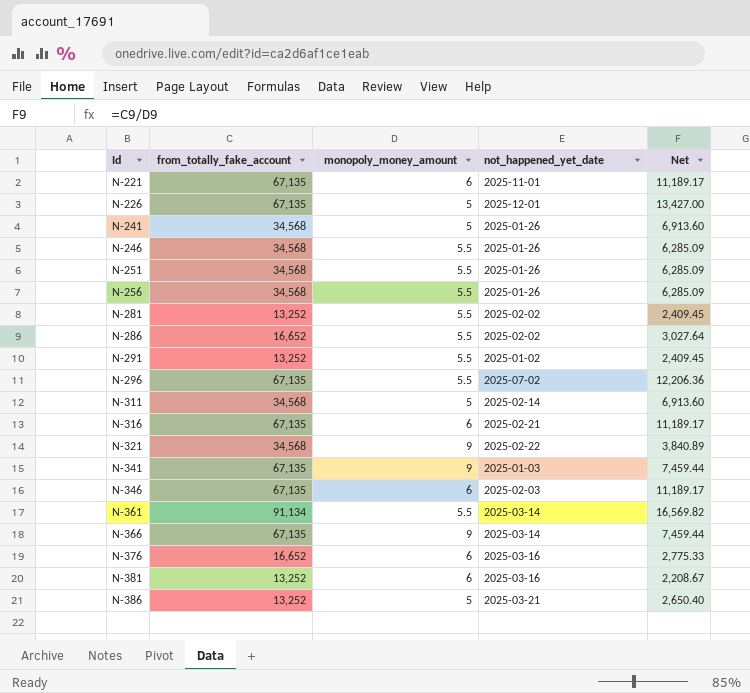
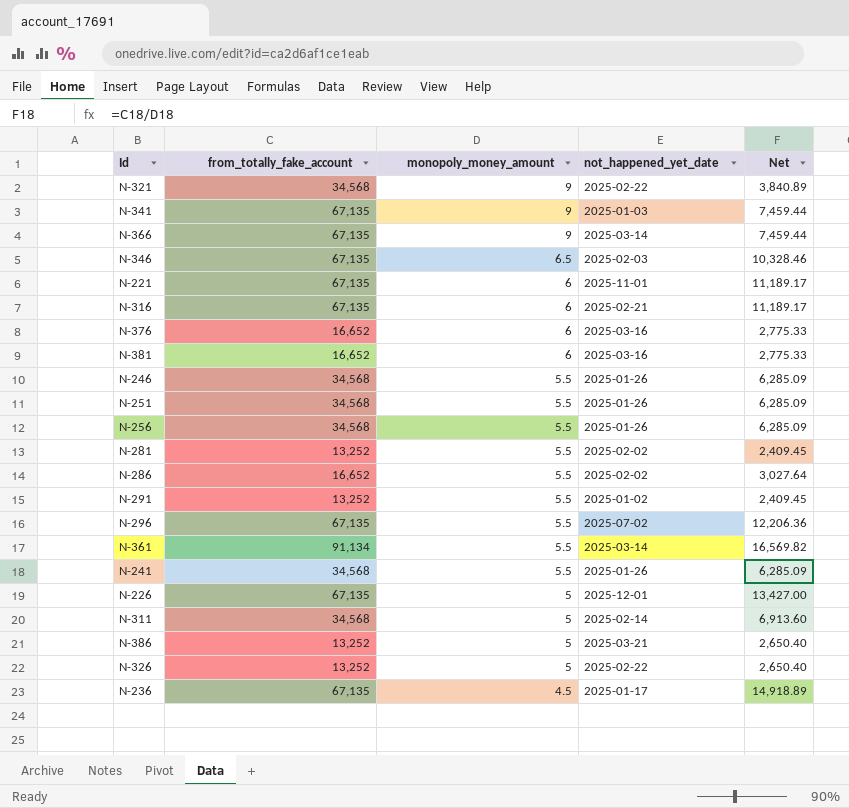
row order: Id ascending -> monopoly_money_amount descending
N-346 | monopoly_money_amount: 6 -> 6.5
N-346 | Net: 11,189.17 -> 10,328.46
N-381 | from_totally_fake_account: 13,252 -> 16,652
N-381 | Net: 2,208.67 -> 2,775.33
N-241 | monopoly_money_amount: 5 -> 5.5
N-241 | Net: 6,913.60 -> 6,285.09
row N-326: none -> 13,252 | 5 | 2025-02-22 | 2,650.40
row N-236: none -> 67,135 | 4.5 | 2025-01-17 | 14,918.89

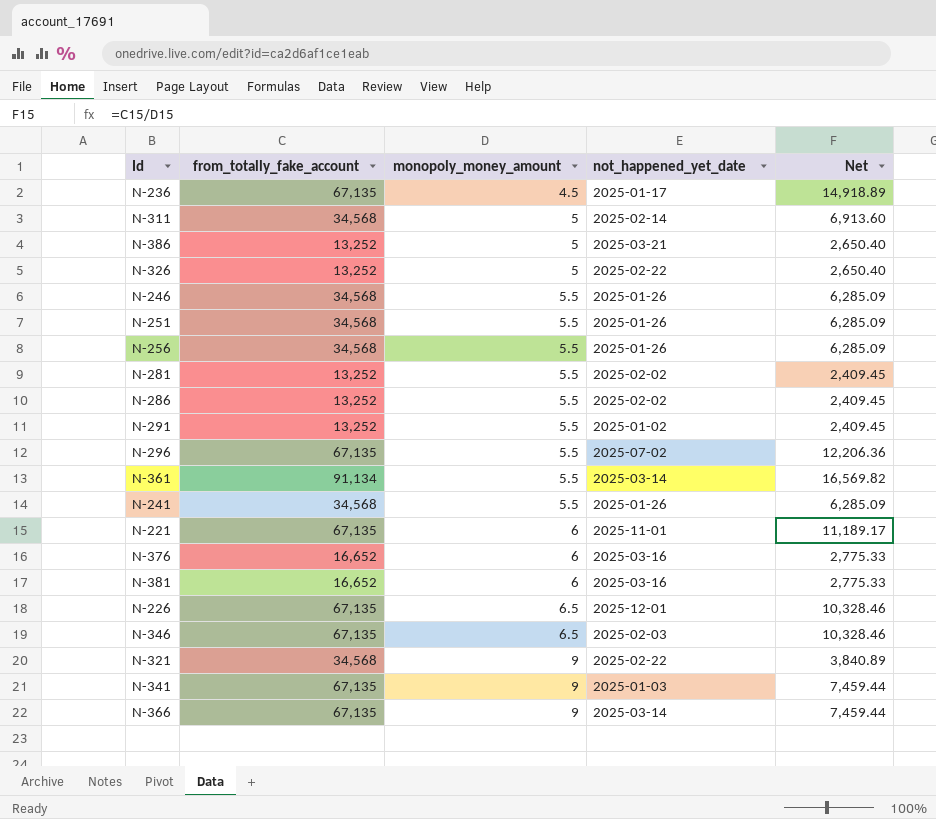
row order: monopoly_money_amount descending -> monopoly_money_amount ascending
row N-316: 67,135 | 6 | 2025-02-21 | 11,189.17 -> none
N-286 | from_totally_fake_account: 16,652 -> 13,252
N-286 | Net: 3,027.64 -> 2,409.45
N-226 | monopoly_money_amount: 5 -> 6.5
N-226 | Net: 13,427.00 -> 10,328.46

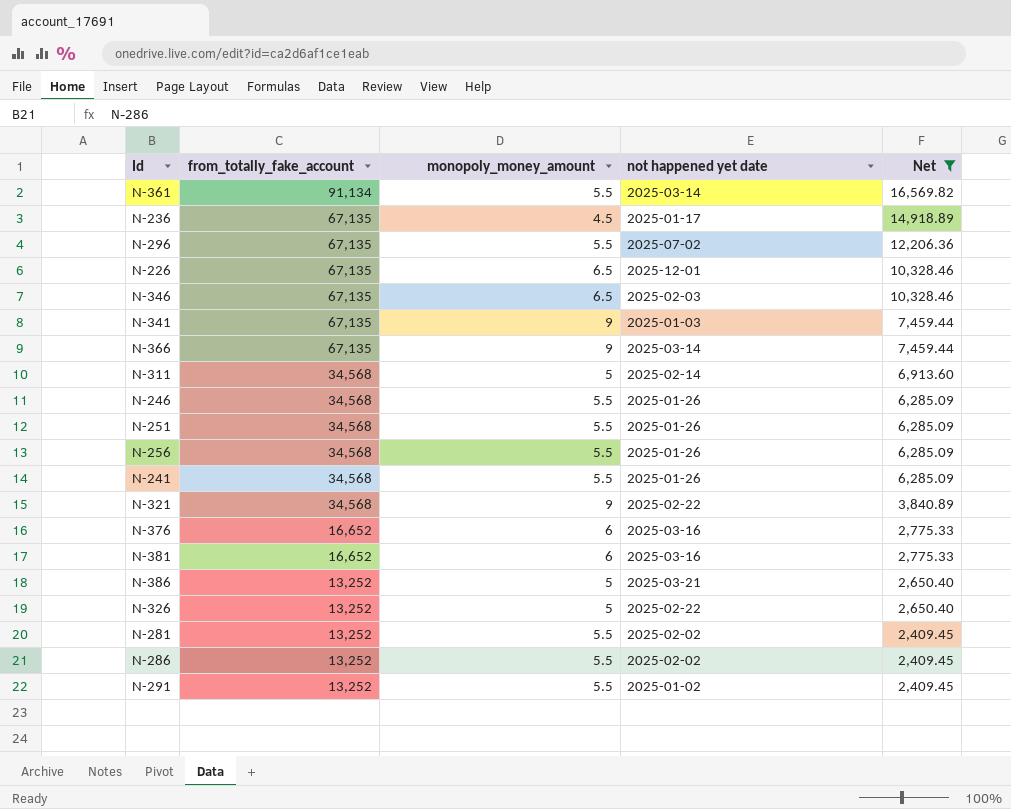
filter: none -> Net != 11,189.17
row order: monopoly_money_amount ascending -> from_totally_fake_account descending
column name: not_happened_yet_date -> not happened yet date

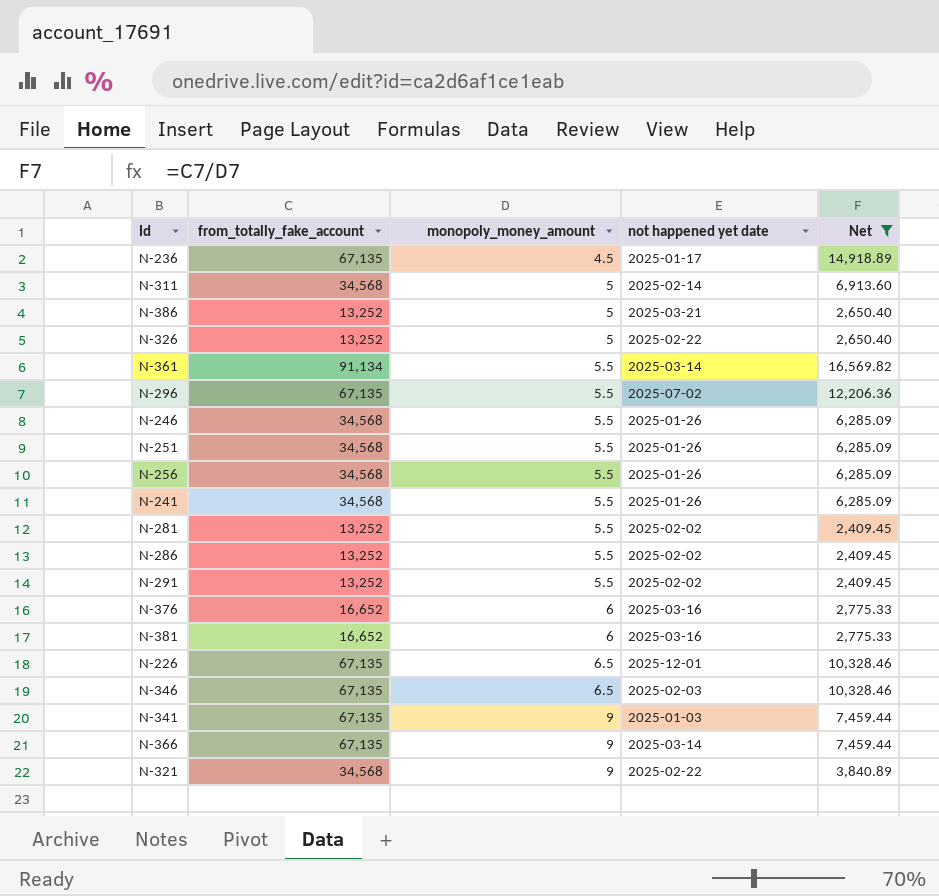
row order: from_totally_fake_account descending -> monopoly_money_amount ascending
N-291 | not happened yet date: 2025-01-02 -> 2025-02-02

